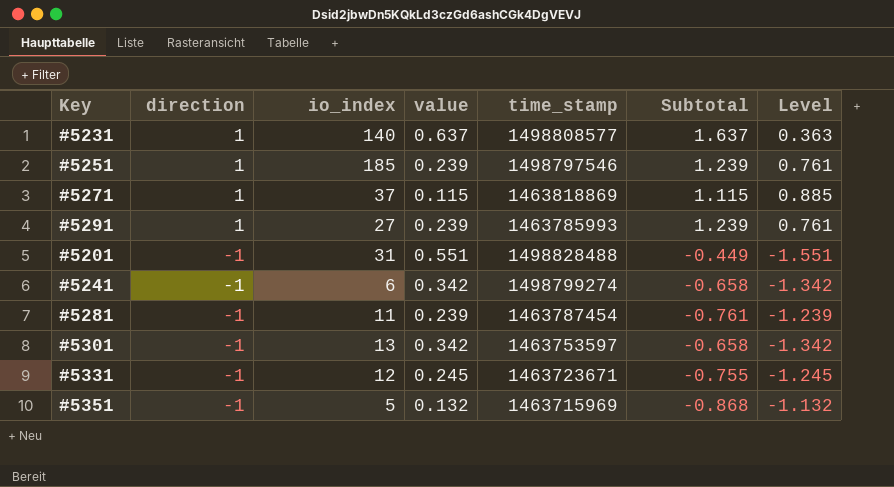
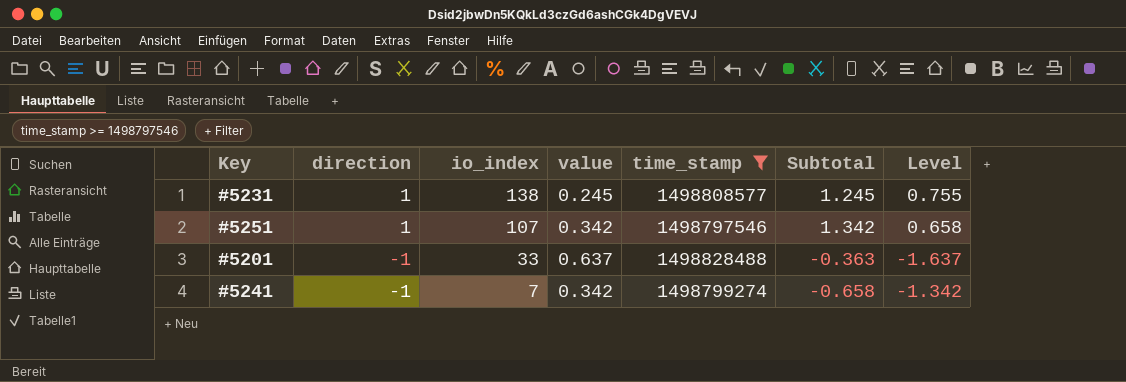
filter: none -> time_stamp >= 1498797546
#5231 | io_index: 140 -> 138
#5231 | value: 0.637 -> 0.245
#5231 | Subtotal: 1.637 -> 1.245
#5231 | Level: 0.363 -> 0.755
#5251 | io_index: 185 -> 107
#5251 | value: 0.239 -> 0.342
#5251 | Subtotal: 1.239 -> 1.342
#5251 | Level: 0.761 -> 0.658
#5201 | io_index: 31 -> 33
#5201 | value: 0.551 -> 0.637
#5201 | Subtotal: -0.449 -> -0.363
#5201 | Level: -1.551 -> -1.637
#5241 | io_index: 6 -> 7

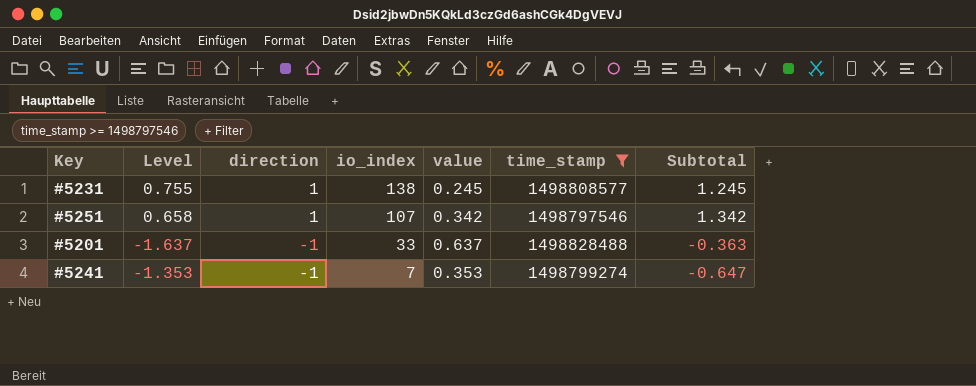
column Level | position: 7 -> 2
#5241 | Level: -1.342 -> -1.353
#5241 | value: 0.342 -> 0.353
#5241 | Subtotal: -0.658 -> -0.647

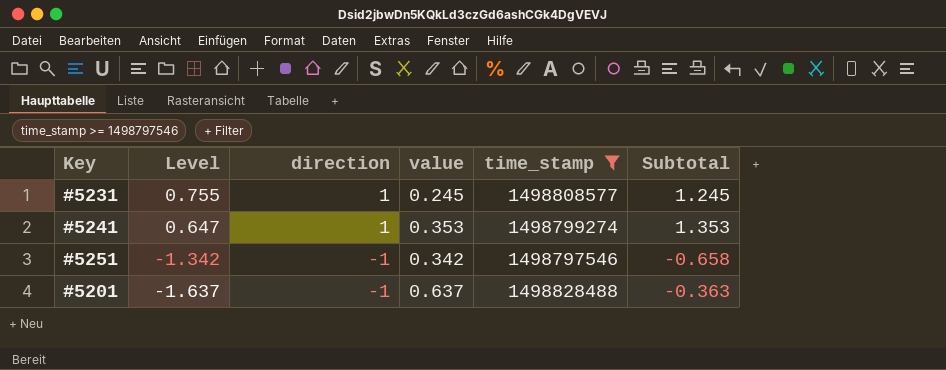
row order: direction descending -> Level descending
column io_index | position: 4 -> none
#5241 | Level: -1.353 -> 0.647
#5241 | direction: -1 -> 1
#5241 | Subtotal: -0.647 -> 1.353
#5251 | Level: 0.658 -> -1.342
#5251 | direction: 1 -> -1
#5251 | Subtotal: 1.342 -> -0.658

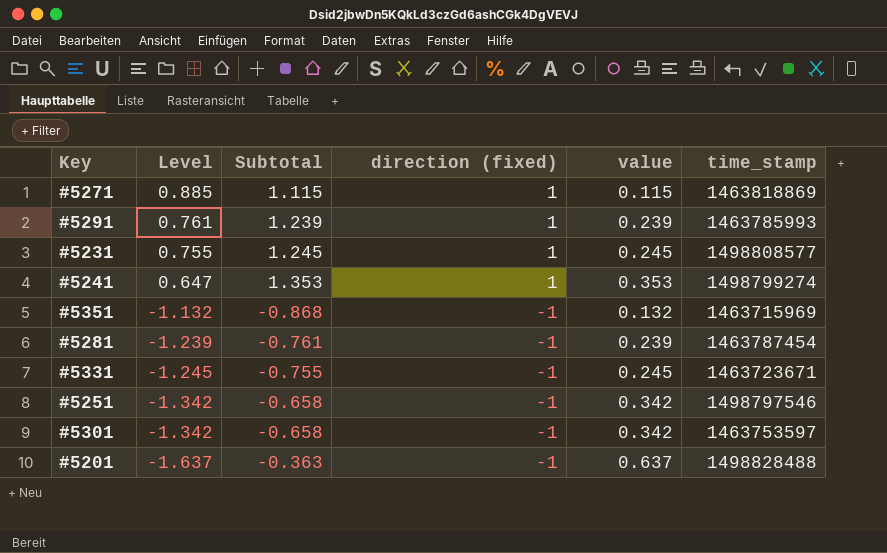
filter: time_stamp >= 1498797546 -> none
column Subtotal | position: 6 -> 3
column name: direction -> direction (fixed)

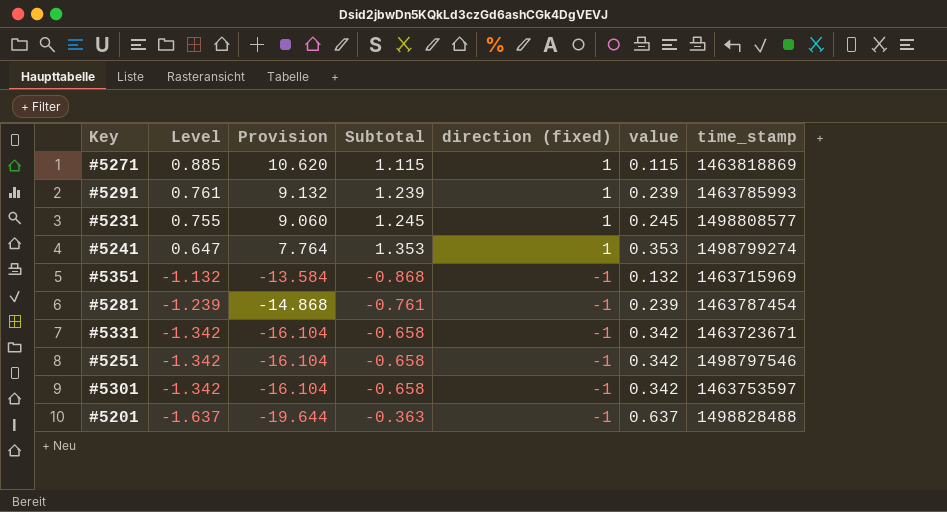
column Provision | formula: none -> [Level] * 12
#5331 | Level: -1.245 -> -1.342
#5331 | Subtotal: -0.755 -> -0.658
#5331 | value: 0.245 -> 0.342

